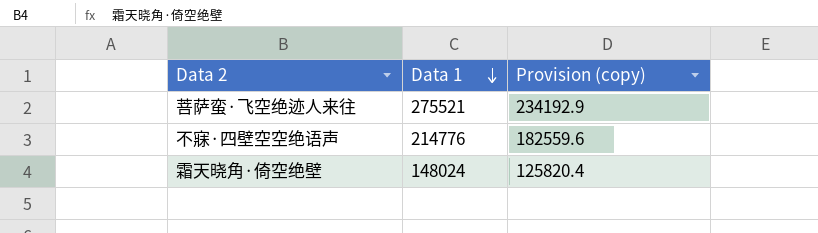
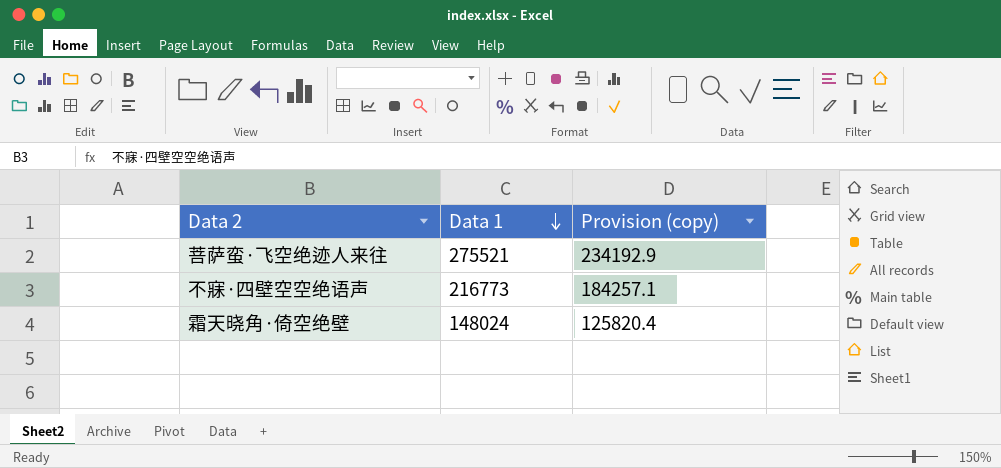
不寐·四壁空空绝语声 | Data 1: 214776 -> 216773
不寐·四壁空空绝语声 | Provision (copy): 182559.6 -> 184257.1

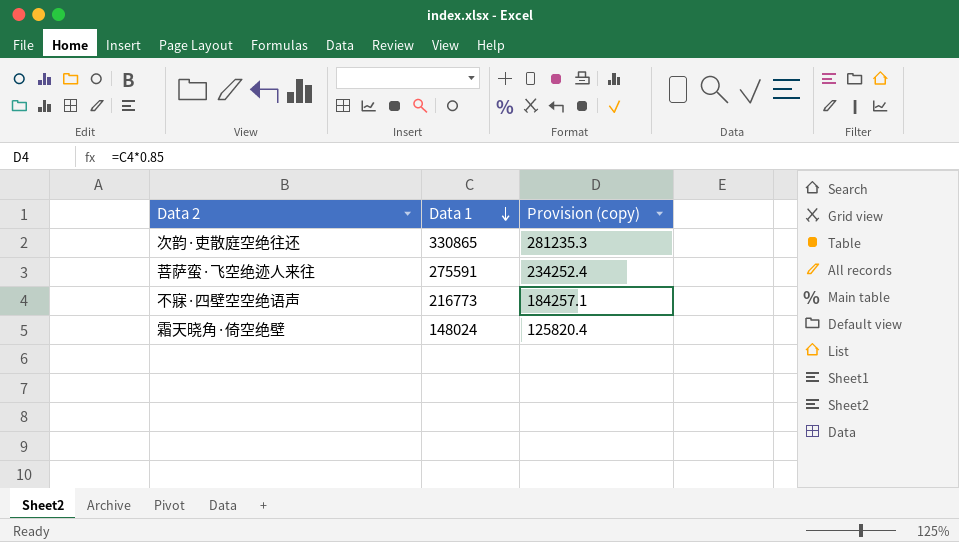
row 次韵·吏散庭空绝往还: none -> 330865 | 281235.3
菩萨蛮·飞空绝迹人来往 | Data 1: 275521 -> 275591
菩萨蛮·飞空绝迹人来往 | Provision (copy): 234192.9 -> 234252.4

